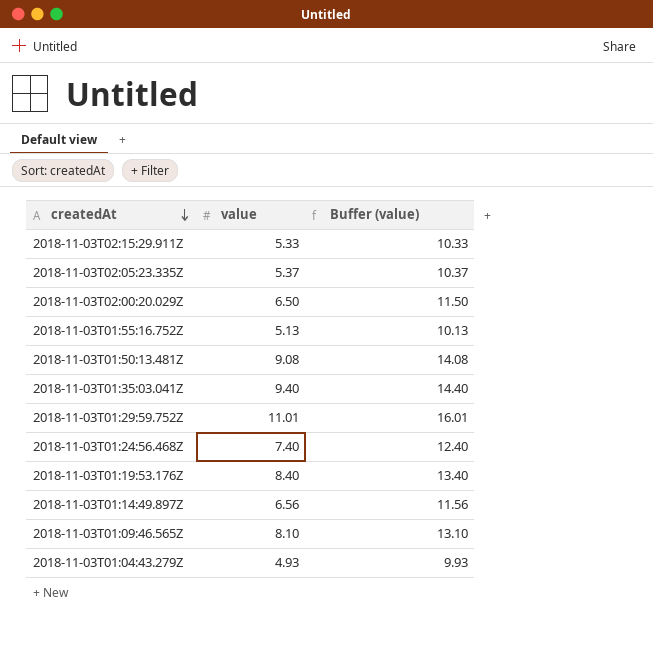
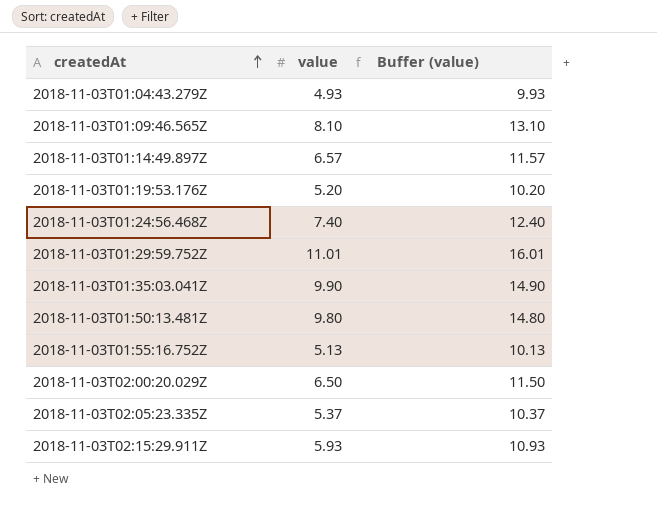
row order: createdAt descending -> createdAt ascending
2018-11-03T01:14:49.897Z | value: 6.56 -> 6.57
2018-11-03T01:14:49.897Z | Buffer (value): 11.56 -> 11.57
2018-11-03T01:19:53.176Z | value: 8.40 -> 5.20
2018-11-03T01:19:53.176Z | Buffer (value): 13.40 -> 10.20
2018-11-03T01:35:03.041Z | value: 9.40 -> 9.90
2018-11-03T01:35:03.041Z | Buffer (value): 14.40 -> 14.90
2018-11-03T01:50:13.481Z | value: 9.08 -> 9.80
2018-11-03T01:50:13.481Z | Buffer (value): 14.08 -> 14.80
2018-11-03T02:15:29.911Z | value: 5.33 -> 5.93
2018-11-03T02:15:29.911Z | Buffer (value): 10.33 -> 10.93

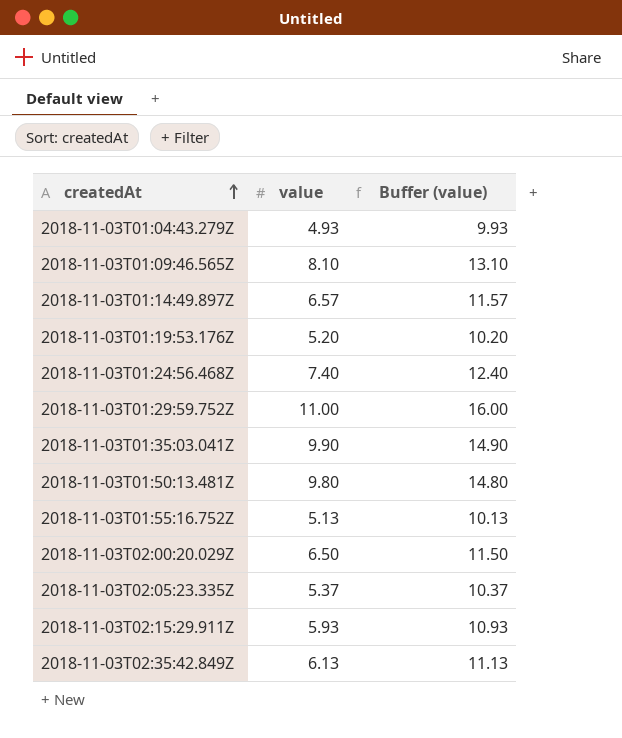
2018-11-03T01:29:59.752Z | value: 11.01 -> 11.00
2018-11-03T01:29:59.752Z | Buffer (value): 16.01 -> 16.00
row 2018-11-03T02:35:42.849Z: none -> 6.13 | 11.13

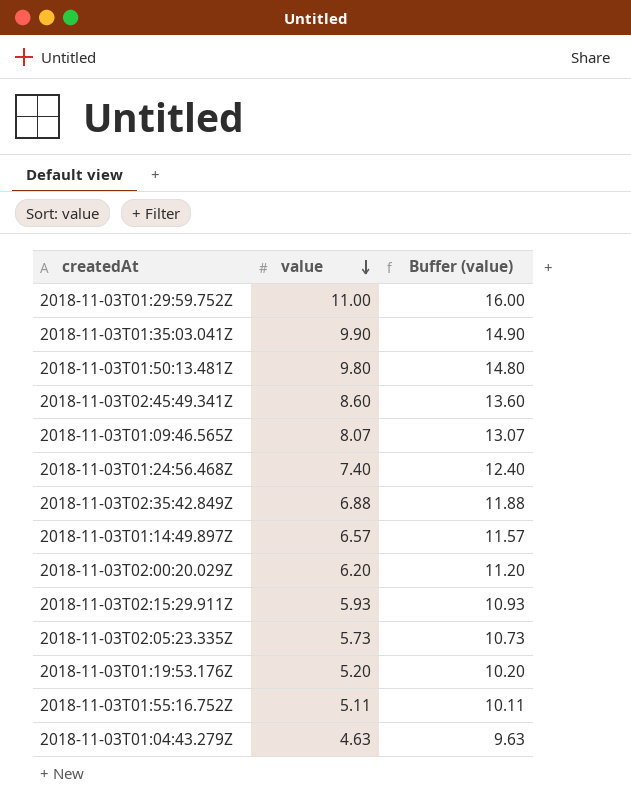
row order: createdAt ascending -> value descending
row 2018-11-03T02:45:49.341Z: none -> 8.60 | 13.60
2018-11-03T01:09:46.565Z | value: 8.10 -> 8.07
2018-11-03T01:09:46.565Z | Buffer (value): 13.10 -> 13.07
2018-11-03T02:35:42.849Z | value: 6.13 -> 6.88
2018-11-03T02:35:42.849Z | Buffer (value): 11.13 -> 11.88
2018-11-03T02:00:20.029Z | value: 6.50 -> 6.20
2018-11-03T02:00:20.029Z | Buffer (value): 11.50 -> 11.20
2018-11-03T02:05:23.335Z | value: 5.37 -> 5.73
2018-11-03T02:05:23.335Z | Buffer (value): 10.37 -> 10.73
2018-11-03T01:55:16.752Z | value: 5.13 -> 5.11
2018-11-03T01:55:16.752Z | Buffer (value): 10.13 -> 10.11
2018-11-03T01:04:43.279Z | value: 4.93 -> 4.63
2018-11-03T01:04:43.279Z | Buffer (value): 9.93 -> 9.63

